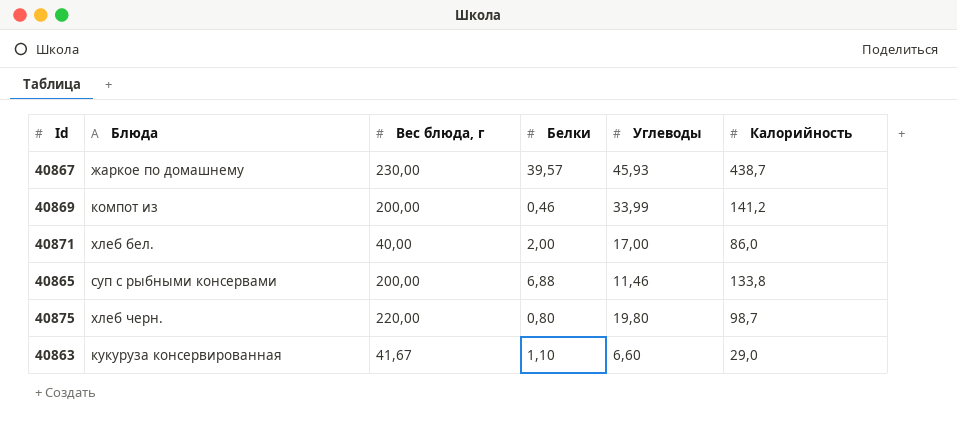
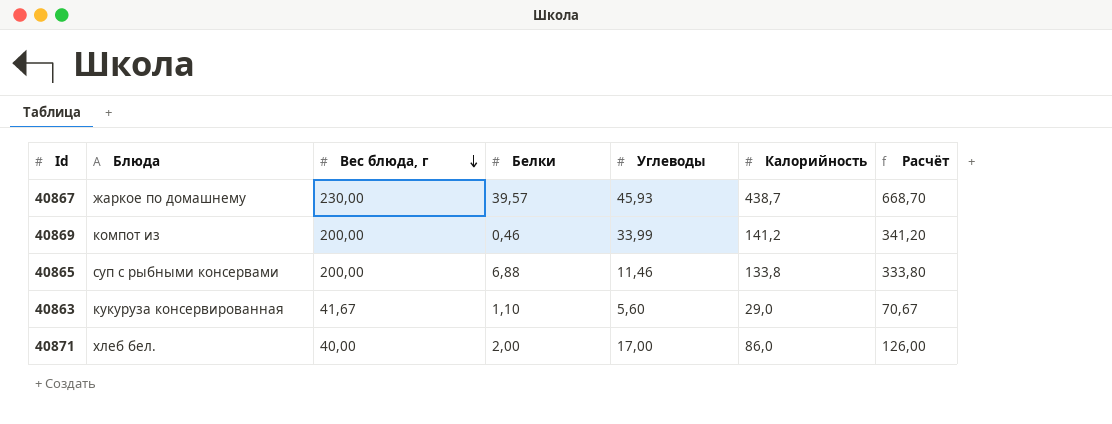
row order: none -> Вес блюда, г descending
column Расчёт | formula: none -> [Вес блюда, г] + [Калорийность]
row 40875: хлеб черн. | 220,00 | 0,80 | 19,80 | 98,7 -> none
40863 | Углеводы: 6,60 -> 5,60

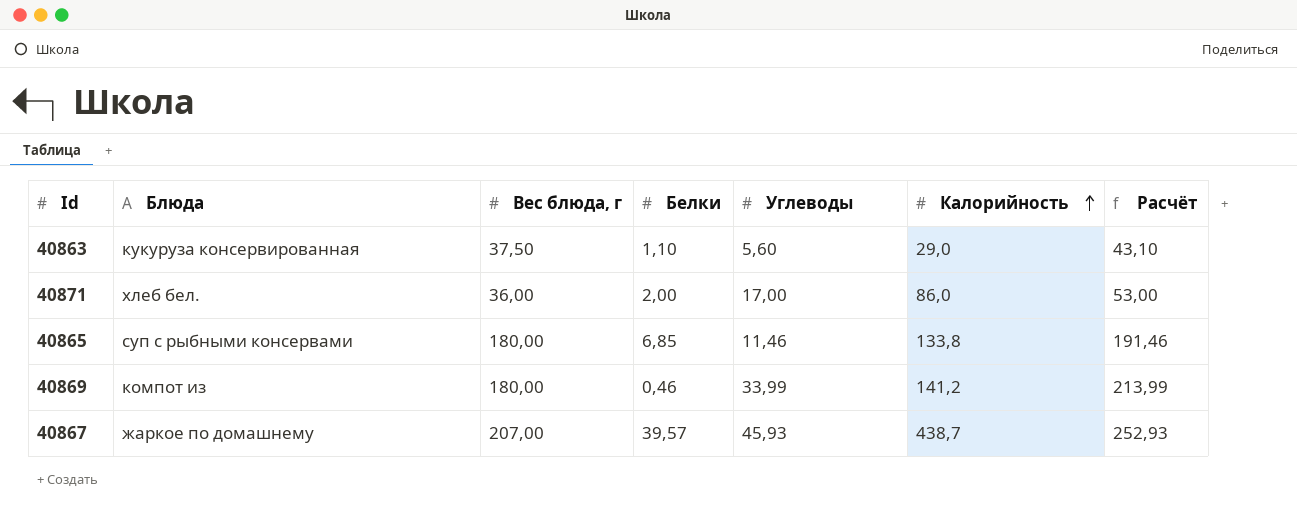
row order: Вес блюда, г descending -> Калорийность ascending
column Расчёт | formula: [Вес блюда, г] + [Калорийность] -> [Вес блюда, г] + [Углеводы]
40863 | Вес блюда, г: 41,67 -> 37,50
40871 | Вес блюда, г: 40,00 -> 36,00
40865 | Вес блюда, г: 200,00 -> 180,00
40865 | Белки: 6,88 -> 6,85
40869 | Вес блюда, г: 200,00 -> 180,00
40867 | Вес блюда, г: 230,00 -> 207,00

